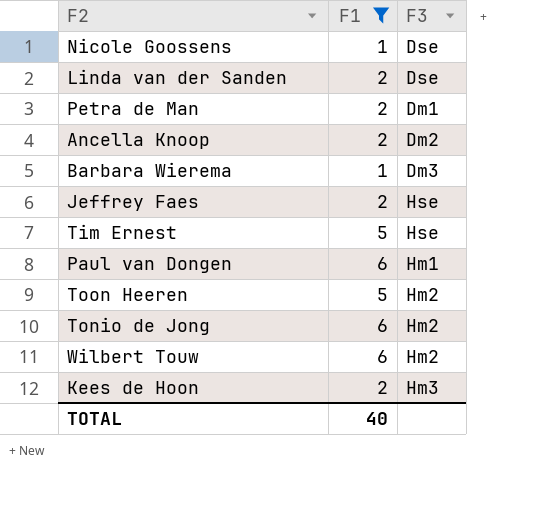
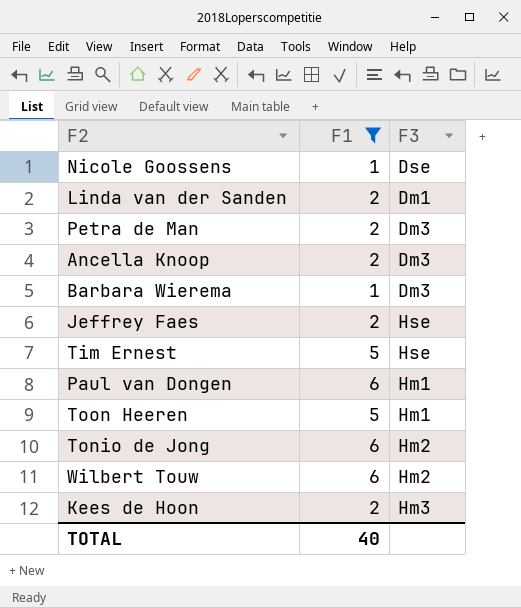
Linda van der Sanden | F3: Dse -> Dm1
Petra de Man | F3: Dm1 -> Dm3
Ancella Knoop | F3: Dm2 -> Dm3
Toon Heeren | F3: Hm2 -> Hm1

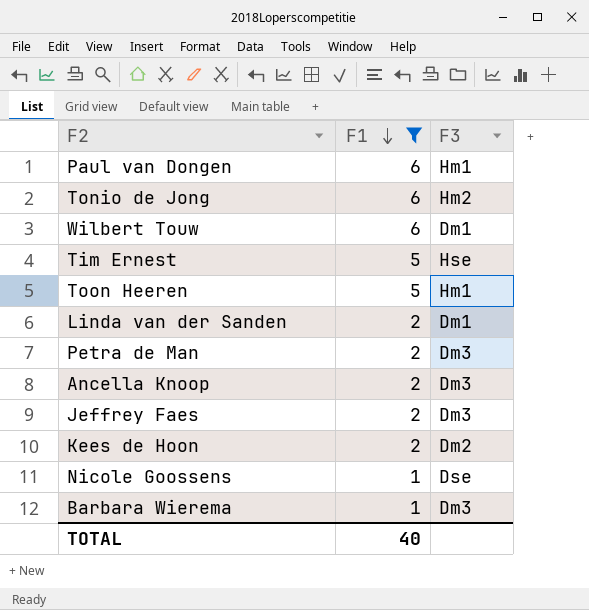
row order: none -> F1 descending
Wilbert Touw | F3: Hm2 -> Dm1
Jeffrey Faes | F3: Hse -> Dm3
Kees de Hoon | F3: Hm3 -> Dm2

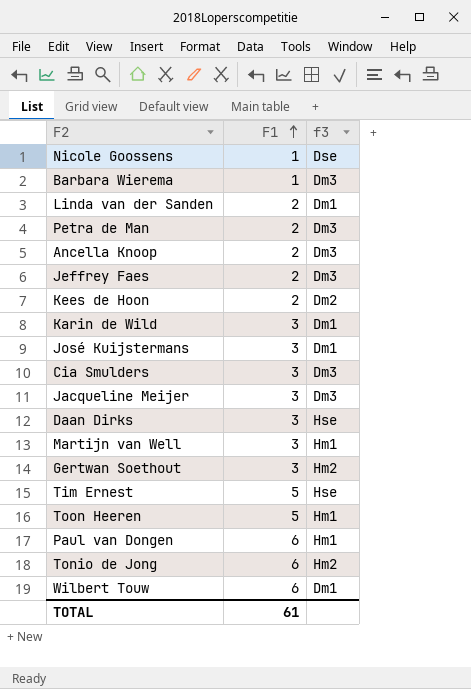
filter: F1 != 3 -> none
row order: F1 descending -> F1 ascending
column name: F3 -> f3
TOTAL | F1: 40 -> 61

